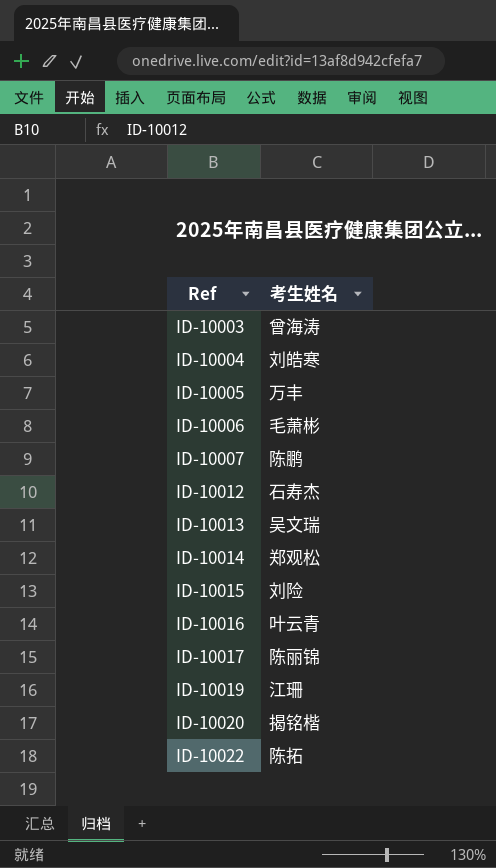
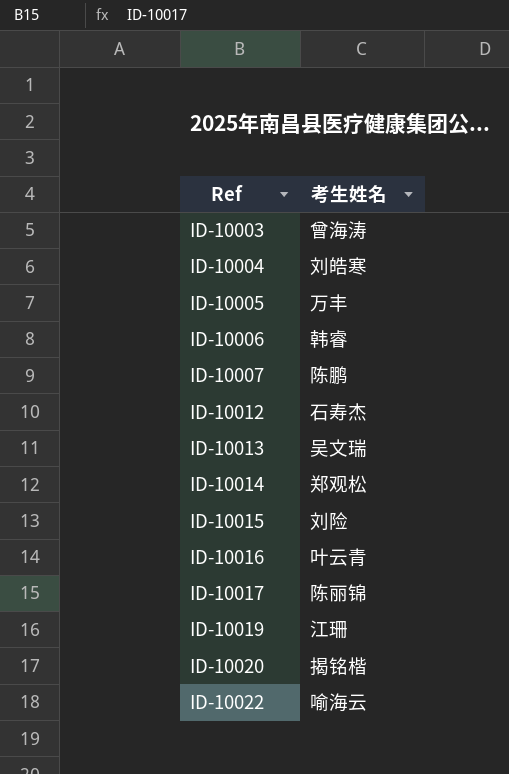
ID-10006 | 考生姓名: 毛萧彬 -> 韩睿
ID-10022 | 考生姓名: 陈拓 -> 喻海云

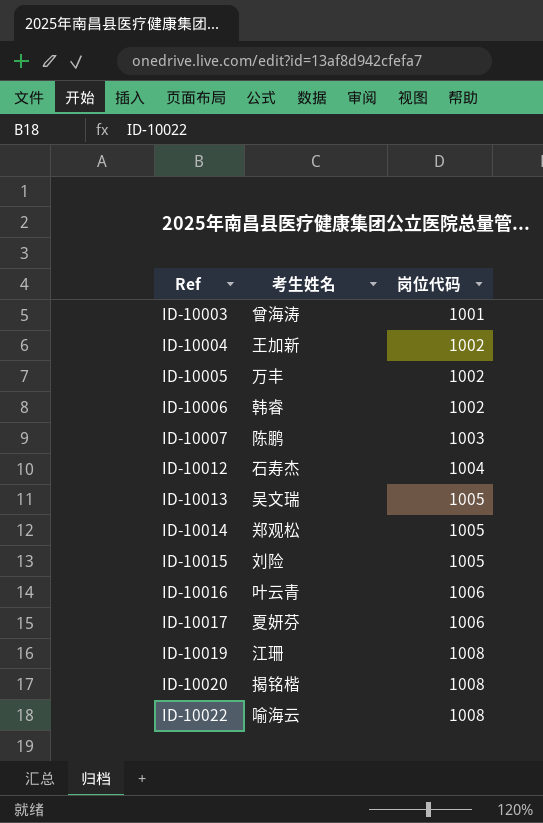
column 岗位代码 | position: none -> 3
ID-10004 | 考生姓名: 刘皓寒 -> 王加新
ID-10017 | 考生姓名: 陈丽锦 -> 夏妍芬

